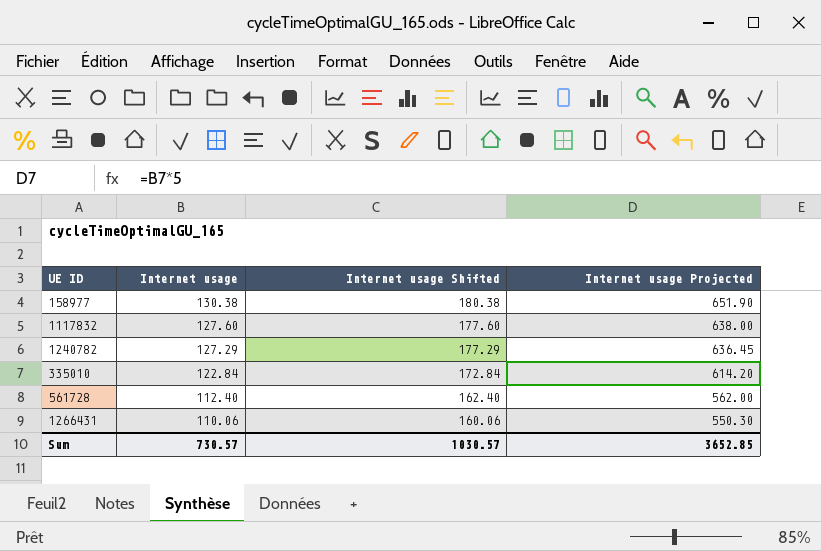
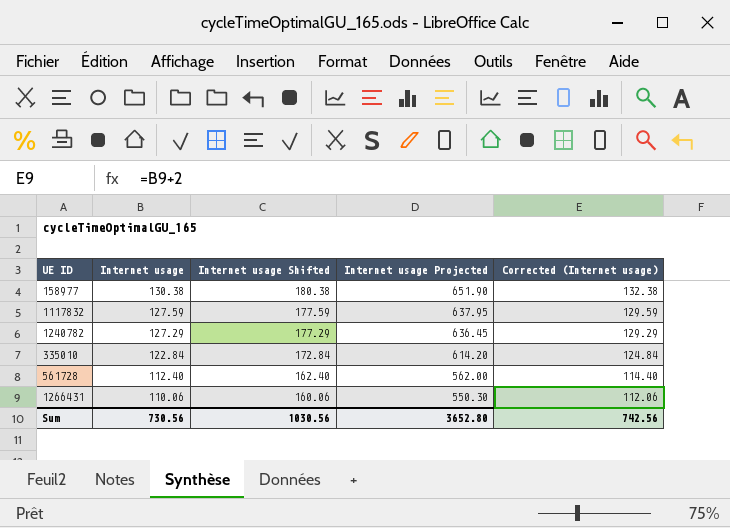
column Corrected (Internet usage) | formula: none -> [Internet usage] + 2
1117832 | Internet usage: 127.60 -> 127.59
1117832 | Internet usage Shifted: 177.60 -> 177.59
1117832 | Internet usage Projected: 638.00 -> 637.95
Sum | Internet usage: 730.57 -> 730.56
Sum | Internet usage Shifted: 1030.57 -> 1030.56
Sum | Internet usage Projected: 3652.85 -> 3652.80

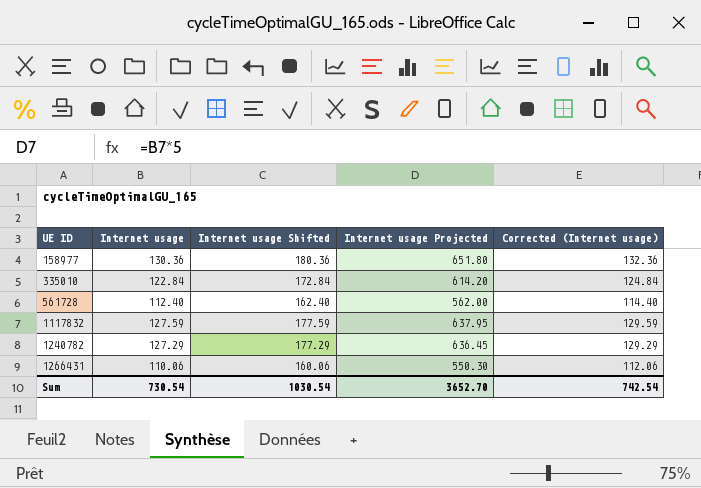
row order: Internet usage descending -> UE ID ascending
158977 | Internet usage: 130.38 -> 130.36
158977 | Internet usage Shifted: 180.38 -> 180.36
158977 | Internet usage Projected: 651.90 -> 651.80
158977 | Corrected (Internet usage): 132.38 -> 132.36
Sum | Internet usage: 730.56 -> 730.54
Sum | Internet usage Shifted: 1030.56 -> 1030.54
Sum | Internet usage Projected: 3652.80 -> 3652.70
Sum | Corrected (Internet usage): 742.56 -> 742.54

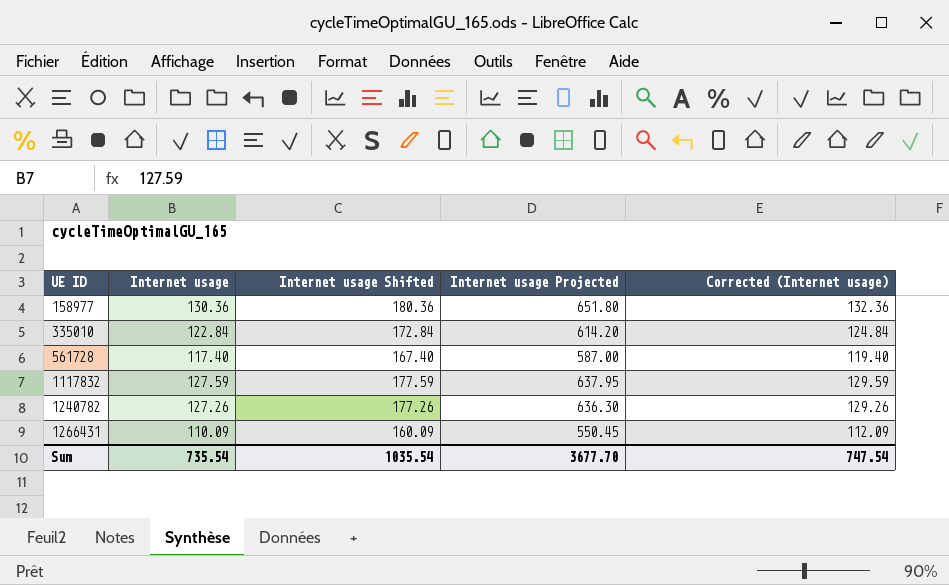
561728 | Internet usage: 112.40 -> 117.40
561728 | Internet usage Shifted: 162.40 -> 167.40
561728 | Internet usage Projected: 562.00 -> 587.00
561728 | Corrected (Internet usage): 114.40 -> 119.40
1240782 | Internet usage: 127.29 -> 127.26
1240782 | Internet usage Shifted: 177.29 -> 177.26
1240782 | Internet usage Projected: 636.45 -> 636.30
1240782 | Corrected (Internet usage): 129.29 -> 129.26
1266431 | Internet usage: 110.06 -> 110.09
1266431 | Internet usage Shifted: 160.06 -> 160.09
1266431 | Internet usage Projected: 550.30 -> 550.45
1266431 | Corrected (Internet usage): 112.06 -> 112.09
Sum | Internet usage: 730.54 -> 735.54
Sum | Internet usage Shifted: 1030.54 -> 1035.54
Sum | Internet usage Projected: 3652.70 -> 3677.70
Sum | Corrected (Internet usage): 742.54 -> 747.54

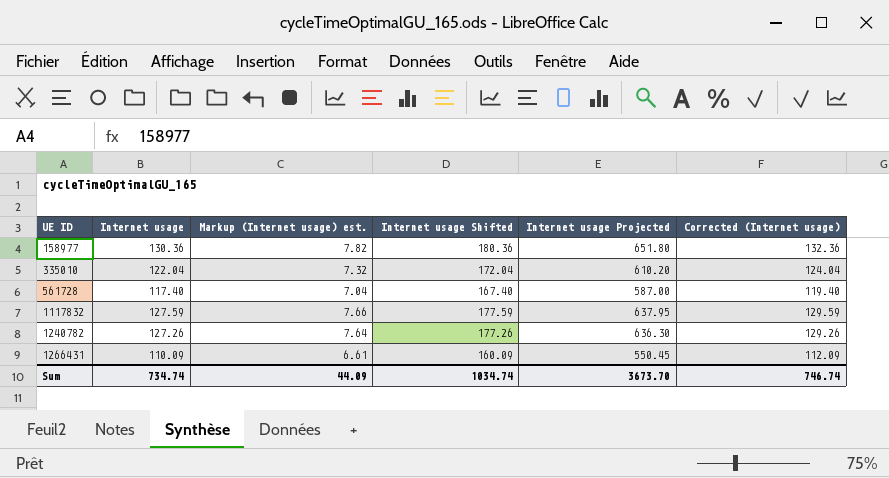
column Markup (Internet usage) est. | formula: none -> [Internet usage] * 0.06
335010 | Internet usage: 122.84 -> 122.04
335010 | Internet usage Shifted: 172.84 -> 172.04
335010 | Internet usage Projected: 614.20 -> 610.20
335010 | Corrected (Internet usage): 124.84 -> 124.04
Sum | Internet usage: 735.54 -> 734.74
Sum | Internet usage Shifted: 1035.54 -> 1034.74
Sum | Internet usage Projected: 3677.70 -> 3673.70
Sum | Corrected (Internet usage): 747.54 -> 746.74

